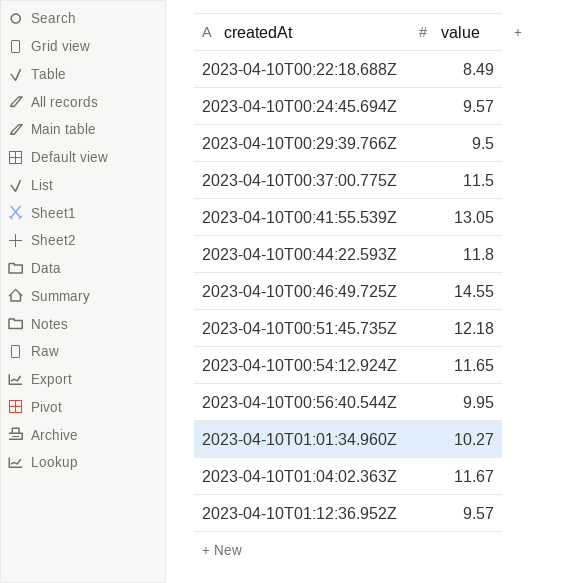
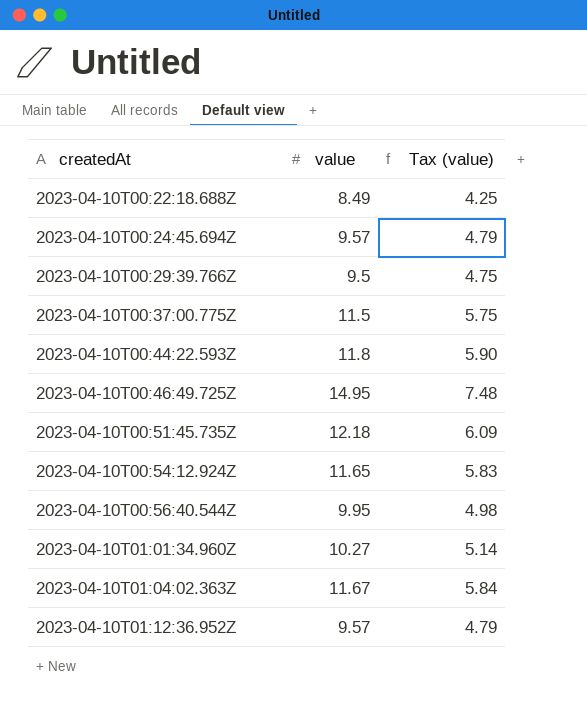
column Tax (value) | formula: none -> [value] * 0.5
row 2023-04-10T00:41:55.539Z: 13.05 -> none
2023-04-10T00:46:49.725Z | value: 14.55 -> 14.95

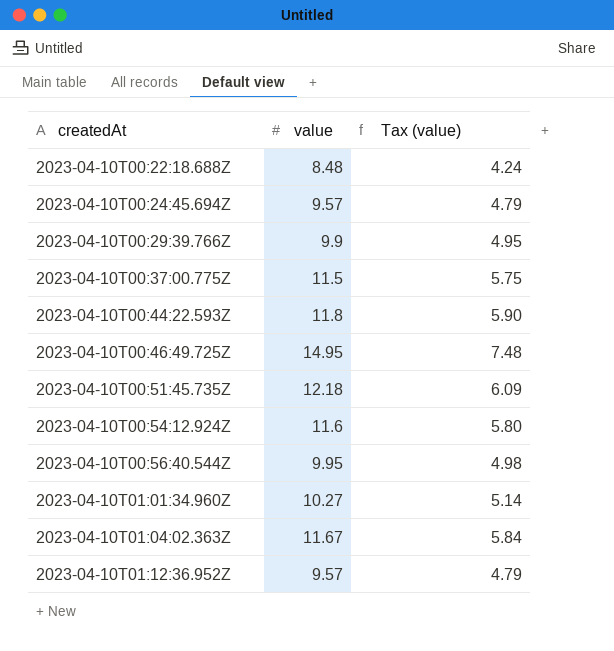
2023-04-10T00:22:18.688Z | value: 8.49 -> 8.48
2023-04-10T00:22:18.688Z | Tax (value): 4.25 -> 4.24
2023-04-10T00:29:39.766Z | value: 9.5 -> 9.9
2023-04-10T00:29:39.766Z | Tax (value): 4.75 -> 4.95
2023-04-10T00:54:12.924Z | value: 11.65 -> 11.6
2023-04-10T00:54:12.924Z | Tax (value): 5.83 -> 5.80

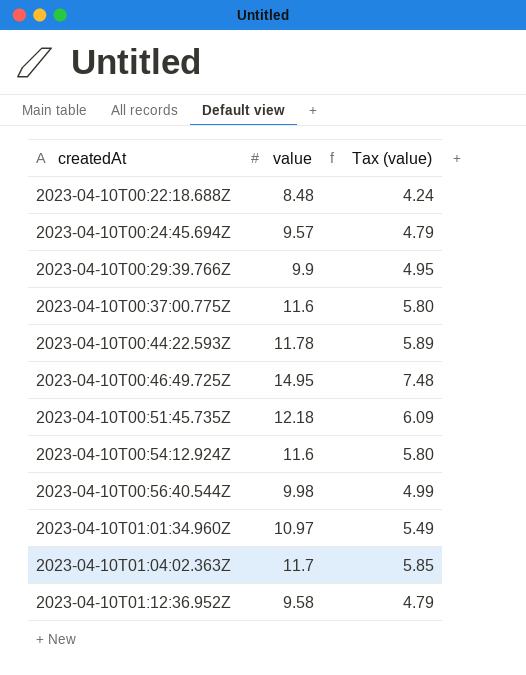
2023-04-10T00:37:00.775Z | value: 11.5 -> 11.6
2023-04-10T00:37:00.775Z | Tax (value): 5.75 -> 5.80
2023-04-10T00:44:22.593Z | value: 11.8 -> 11.78
2023-04-10T00:44:22.593Z | Tax (value): 5.90 -> 5.89
2023-04-10T00:56:40.544Z | value: 9.95 -> 9.98
2023-04-10T00:56:40.544Z | Tax (value): 4.98 -> 4.99
2023-04-10T01:01:34.960Z | value: 10.27 -> 10.97
2023-04-10T01:01:34.960Z | Tax (value): 5.14 -> 5.49
2023-04-10T01:04:02.363Z | value: 11.67 -> 11.7
2023-04-10T01:04:02.363Z | Tax (value): 5.84 -> 5.85
2023-04-10T01:12:36.952Z | value: 9.57 -> 9.58

